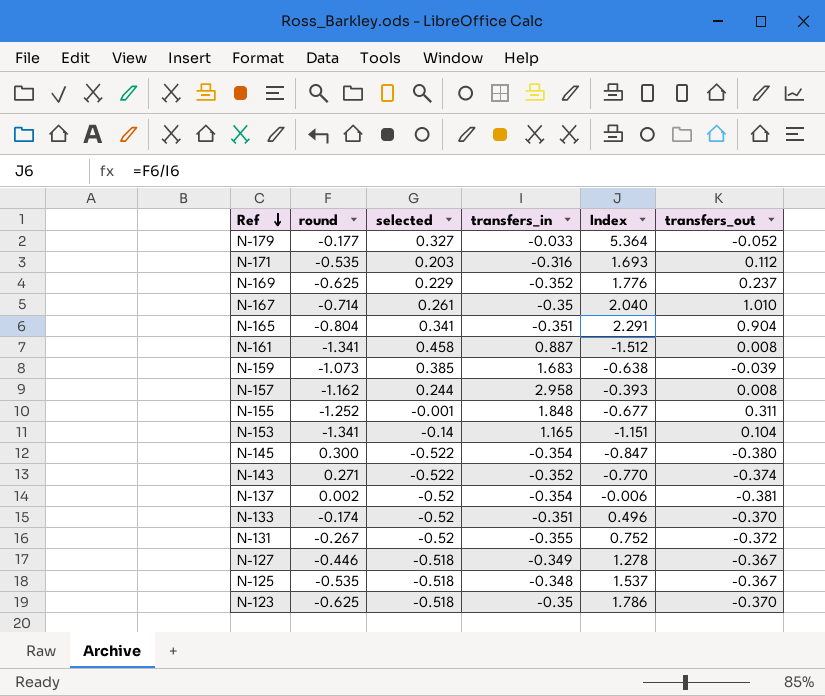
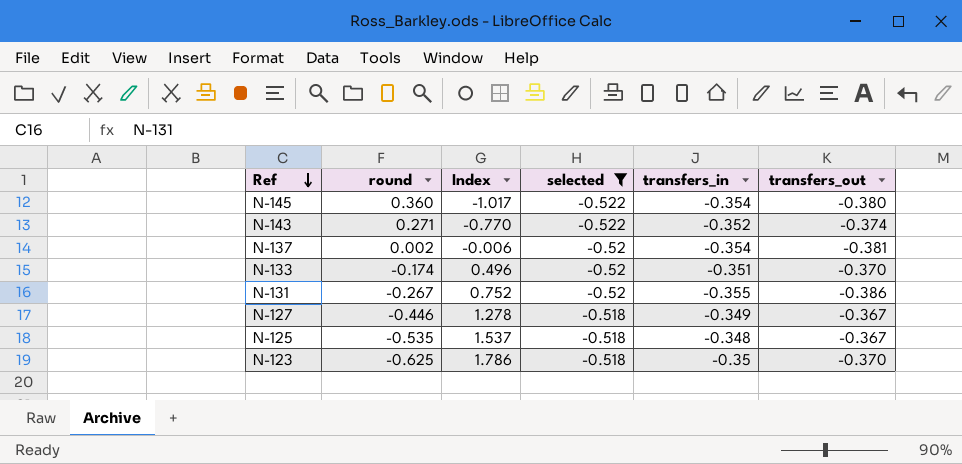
filter: none -> selected <= -0.518
column Index | position: 5 -> 3
N-145 | round: 0.300 -> 0.360
N-145 | Index: -0.847 -> -1.017
N-131 | transfers_out: -0.372 -> -0.386

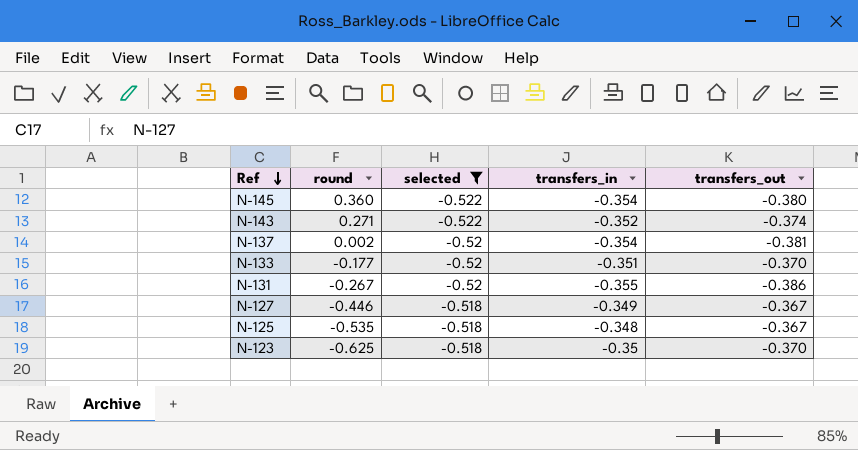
column Index | formula: [round] / [transfers_in] -> none
N-133 | round: -0.174 -> -0.177

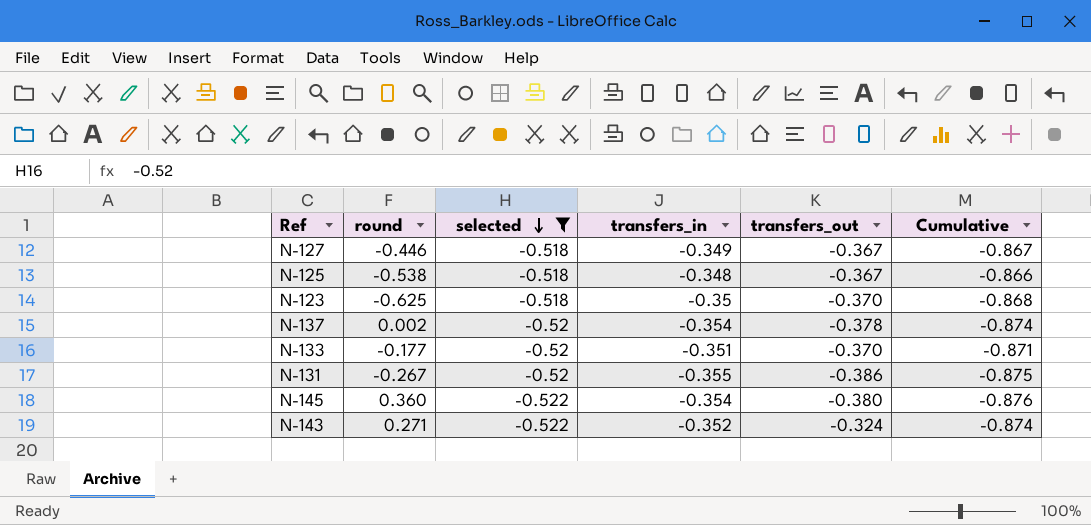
row order: Ref descending -> selected descending
column Cumulative | formula: none -> [selected] + [transfers_in]
N-125 | round: -0.535 -> -0.538
N-137 | transfers_out: -0.381 -> -0.378
N-143 | transfers_out: -0.374 -> -0.324

